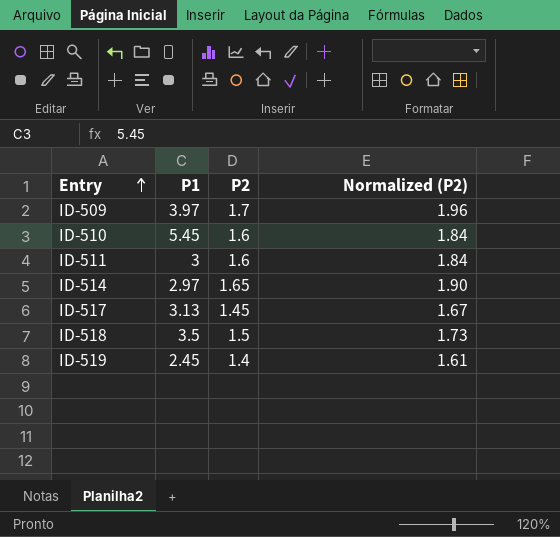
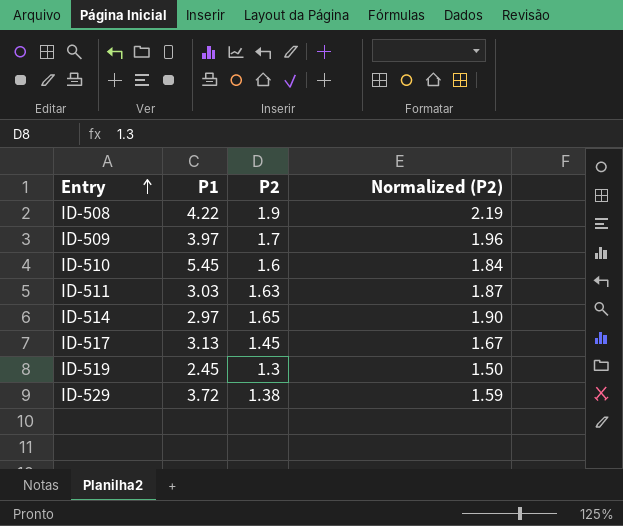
row ID-518: 3.5 | 1.5 | 1.73 -> none
row ID-508: none -> 4.22 | 1.9 | 2.19
ID-511 | P1: 3 -> 3.03
ID-511 | P2: 1.6 -> 1.63
ID-511 | Normalized (P2): 1.84 -> 1.87
ID-519 | P2: 1.4 -> 1.3
ID-519 | Normalized (P2): 1.61 -> 1.50
row ID-529: none -> 3.72 | 1.38 | 1.59

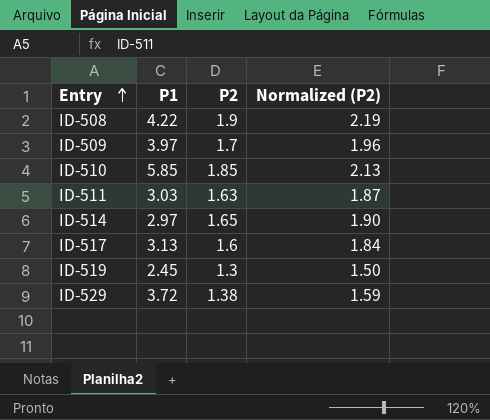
ID-510 | P1: 5.45 -> 5.85
ID-510 | P2: 1.6 -> 1.85
ID-510 | Normalized (P2): 1.84 -> 2.13
ID-517 | P2: 1.45 -> 1.6
ID-517 | Normalized (P2): 1.67 -> 1.84

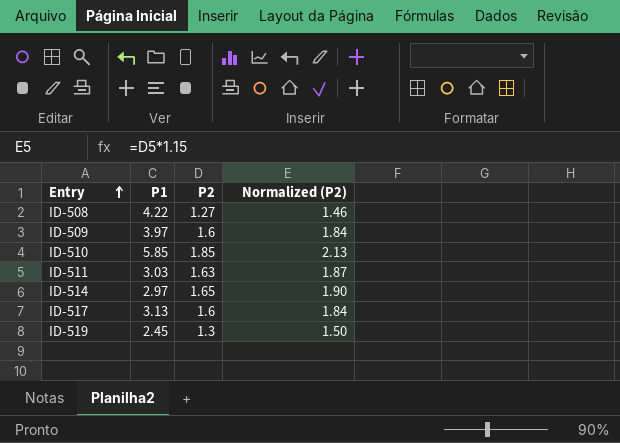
row ID-529: 3.72 | 1.38 | 1.59 -> none
ID-508 | P2: 1.9 -> 1.27
ID-508 | Normalized (P2): 2.19 -> 1.46
ID-509 | P2: 1.7 -> 1.6
ID-509 | Normalized (P2): 1.96 -> 1.84

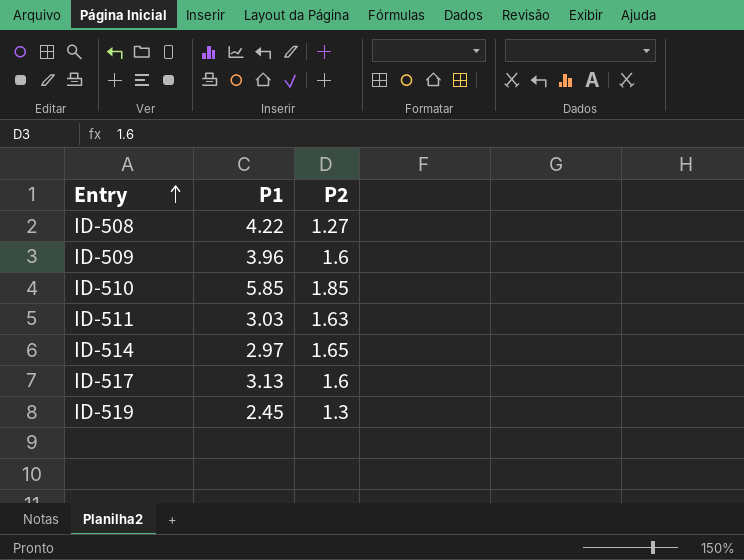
column Normalized (P2) | formula: [P2] * 1.15 -> none
ID-509 | P1: 3.97 -> 3.96

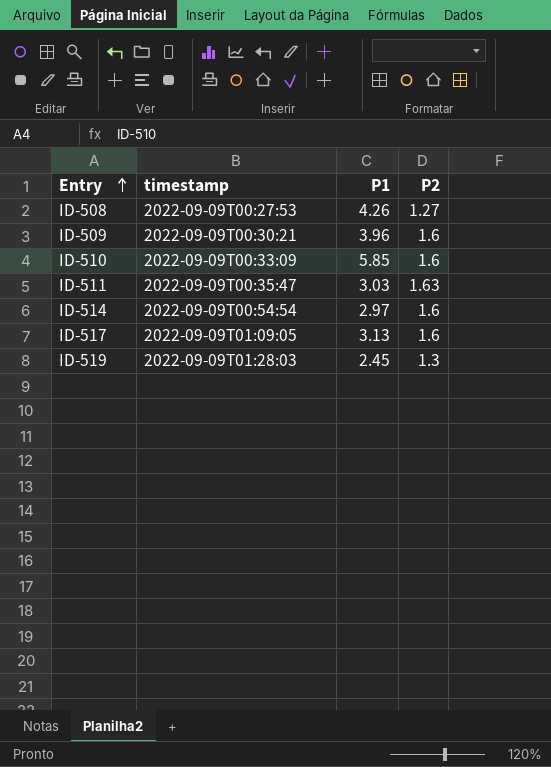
column timestamp | position: none -> 2
ID-508 | P1: 4.22 -> 4.26
ID-510 | P2: 1.85 -> 1.6
ID-514 | P2: 1.65 -> 1.6

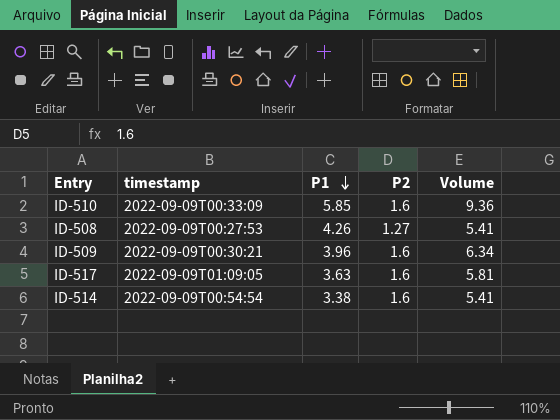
row order: Entry ascending -> P1 descending
column Volume | formula: none -> [P1] * [P2]
row ID-511: 2022-09-09T00:35:47 | 3.03 | 1.63 -> none
row ID-519: 2022-09-09T01:28:03 | 2.45 | 1.3 -> none
ID-517 | P1: 3.13 -> 3.63
ID-514 | P1: 2.97 -> 3.38

